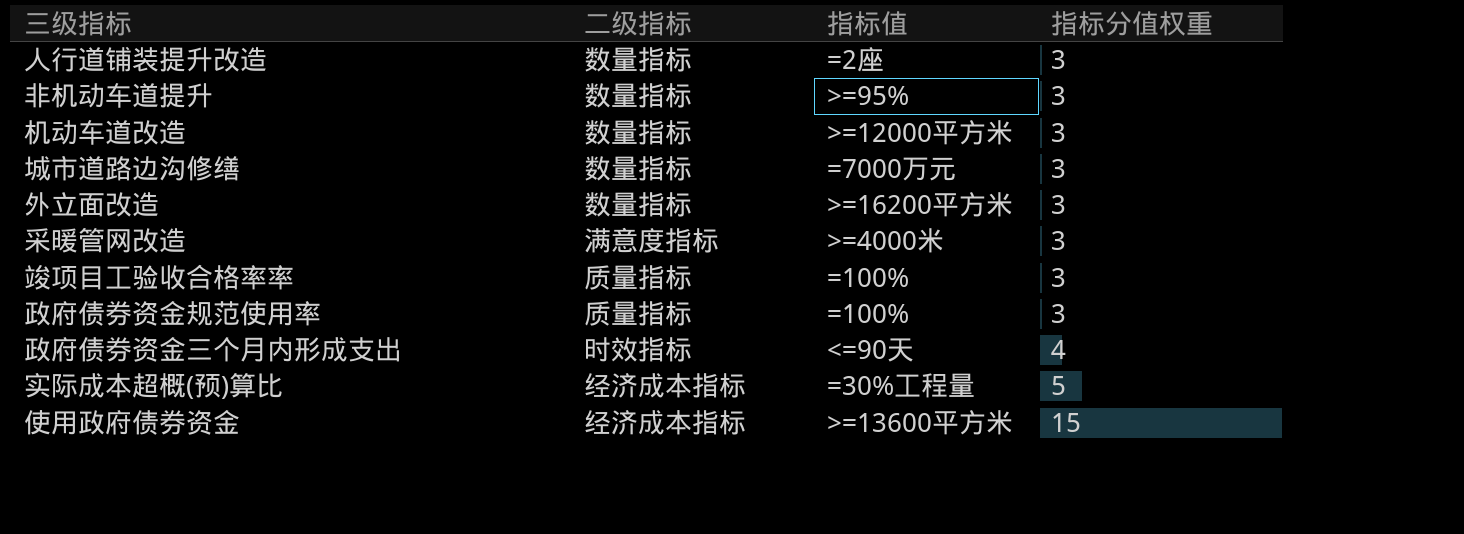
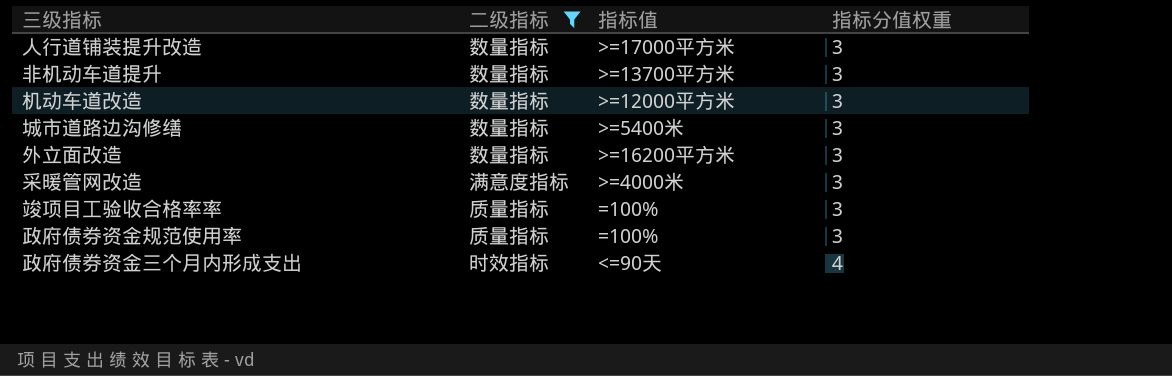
filter: none -> 二级指标 != 经济成本指标
人行道铺装提升改造 | 指标值: =2座 -> >=17000平方米
非机动车道提升 | 指标值: >=95% -> >=13700平方米
城市道路边沟修缮 | 指标值: =7000万元 -> >=5400米

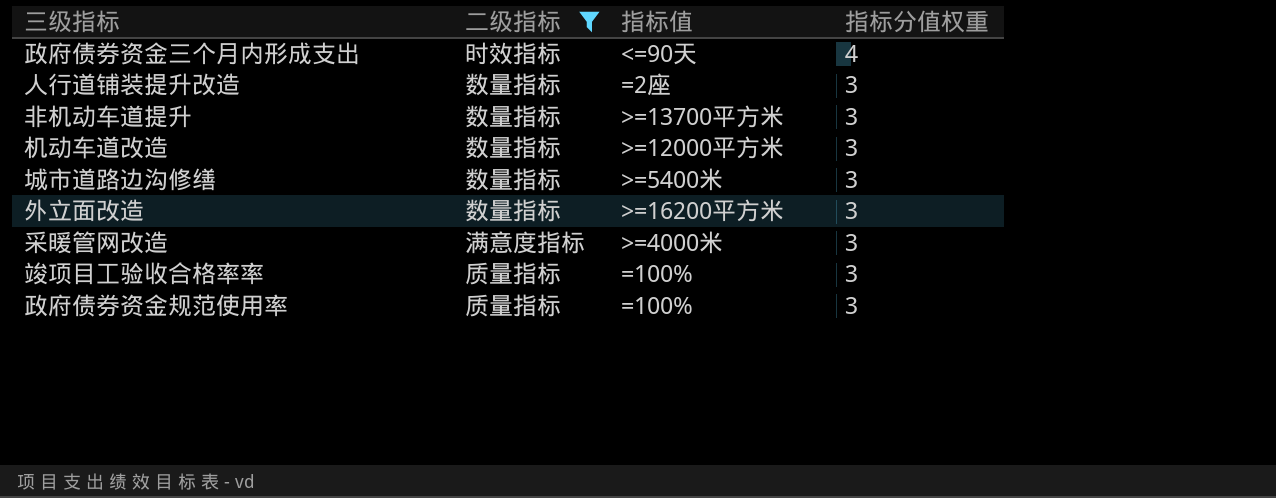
row order: 指标分值权重 ascending -> 指标分值权重 descending
人行道铺装提升改造 | 指标值: >=17000平方米 -> =2座

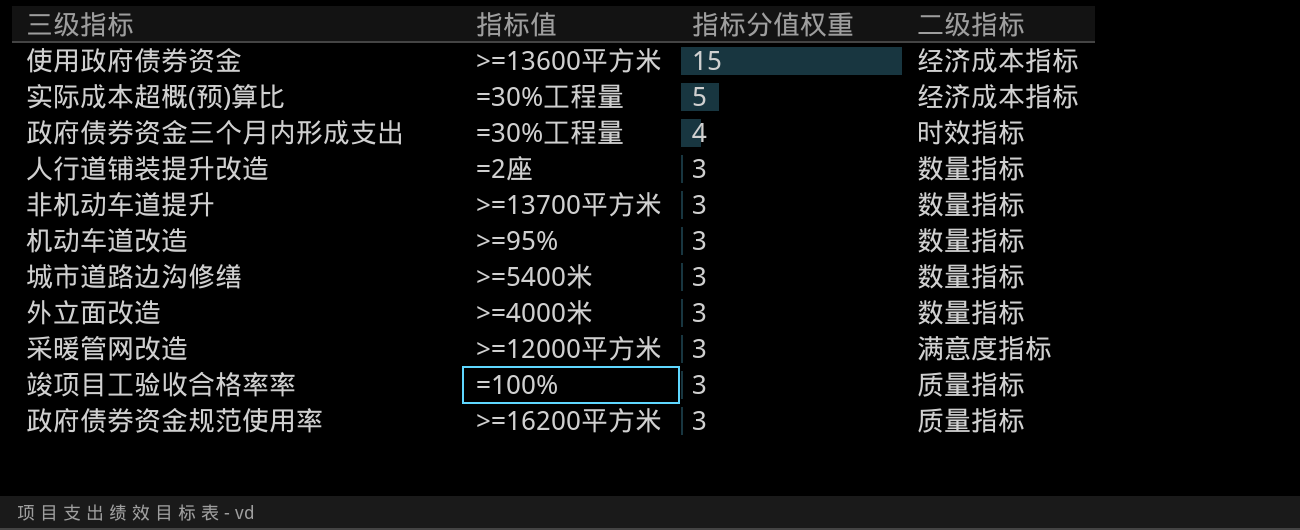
filter: 二级指标 != 经济成本指标 -> none
column 二级指标 | position: 2 -> 4
政府债券资金三个月内形成支出 | 指标值: <=90天 -> =30%工程量
机动车道改造 | 指标值: >=12000平方米 -> >=95%
外立面改造 | 指标值: >=16200平方米 -> >=4000米
采暖管网改造 | 指标值: >=4000米 -> >=12000平方米
政府债券资金规范使用率 | 指标值: =100% -> >=16200平方米

